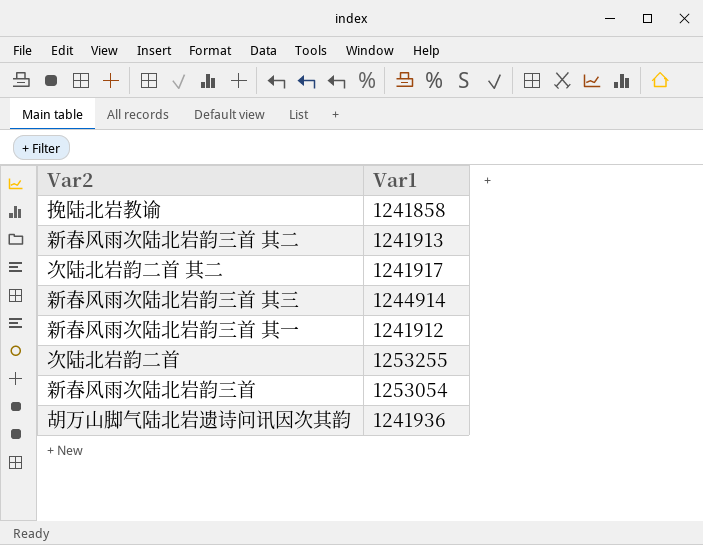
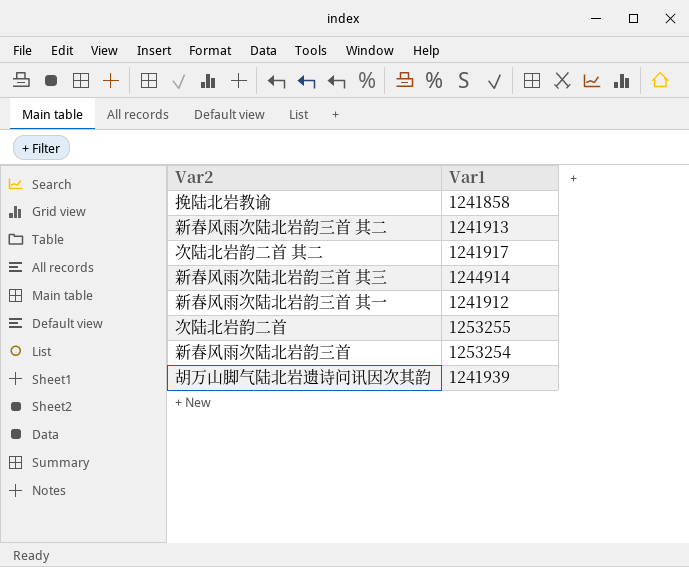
新春风雨次陆北岩韵三首 | Var1: 1253054 -> 1253254
胡万山脚气陆北岩遗诗问讯因次其韵 | Var1: 1241936 -> 1241939

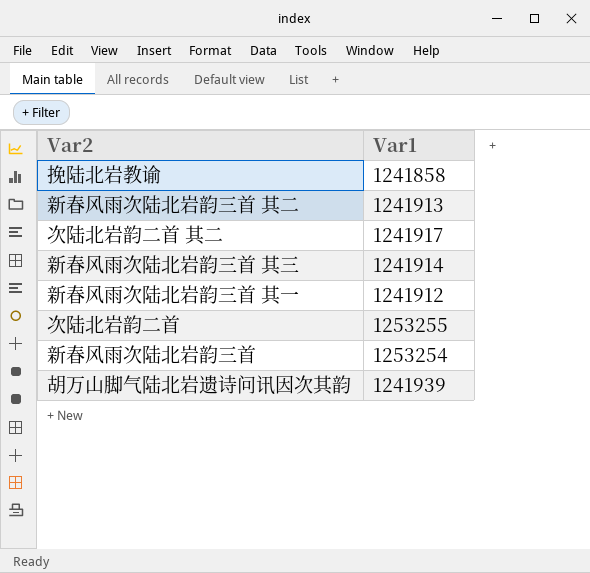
新春风雨次陆北岩韵三首 其三 | Var1: 1244914 -> 1241914

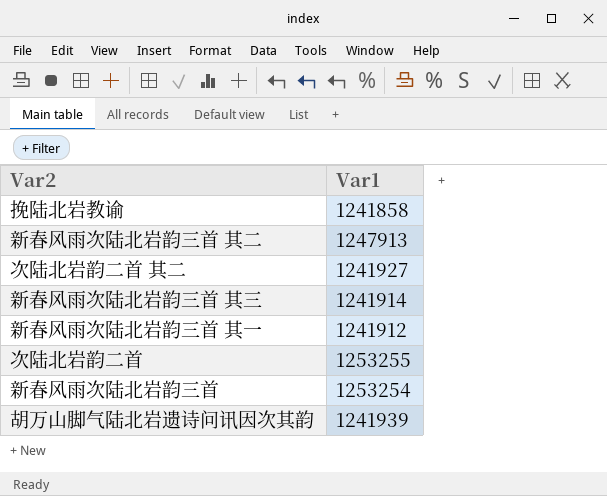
新春风雨次陆北岩韵三首 其二 | Var1: 1241913 -> 1247913
次陆北岩韵二首 其二 | Var1: 1241917 -> 1241927

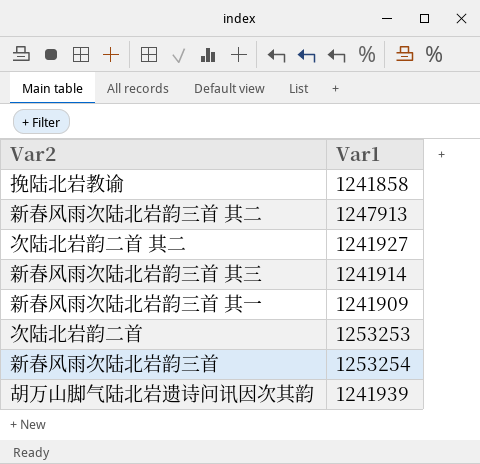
新春风雨次陆北岩韵三首 其一 | Var1: 1241912 -> 1241909
次陆北岩韵二首 | Var1: 1253255 -> 1253253

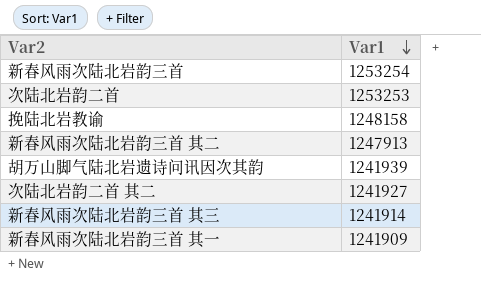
row order: none -> Var1 descending
挽陆北岩教谕 | Var1: 1241858 -> 1248158

